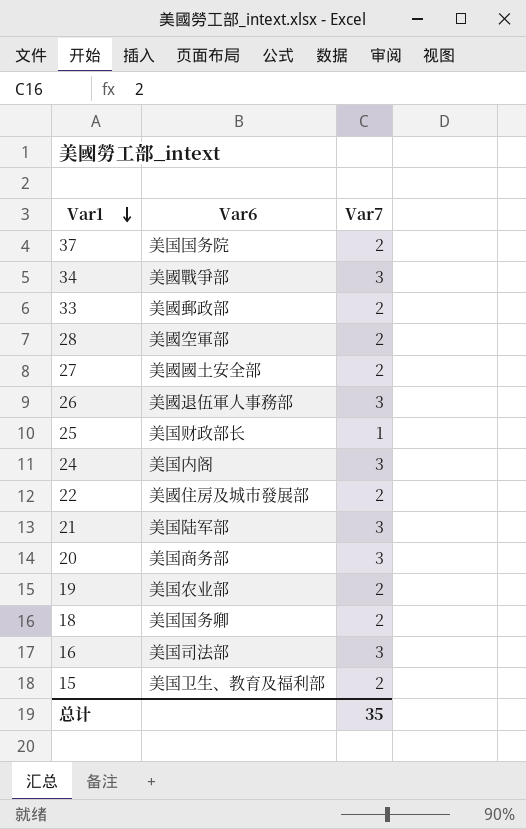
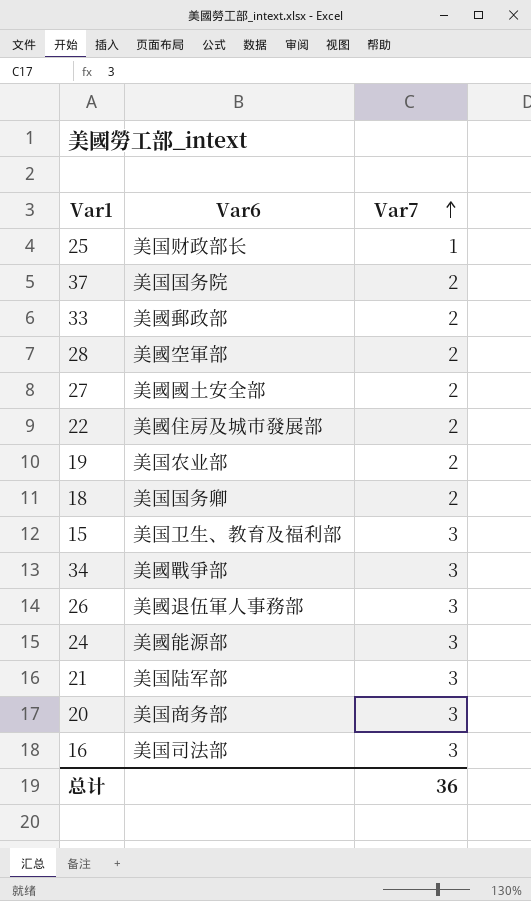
row order: Var1 descending -> Var7 ascending
15 | Var7: 2 -> 3
24 | Var6: 美国内阁 -> 美國能源部
总计 | Var7: 35 -> 36

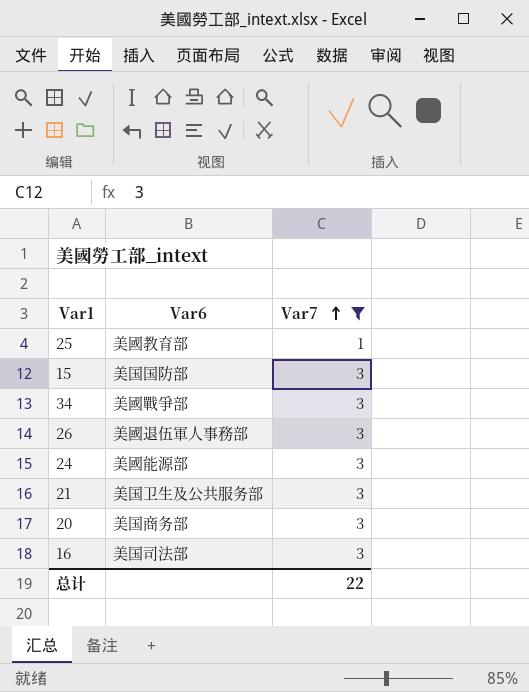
filter: none -> Var7 != 2
25 | Var6: 美国财政部长 -> 美國教育部
15 | Var6: 美国卫生、教育及福利部 -> 美国国防部
21 | Var6: 美国陆军部 -> 美国卫生及公共服务部
总计 | Var7: 36 -> 22

